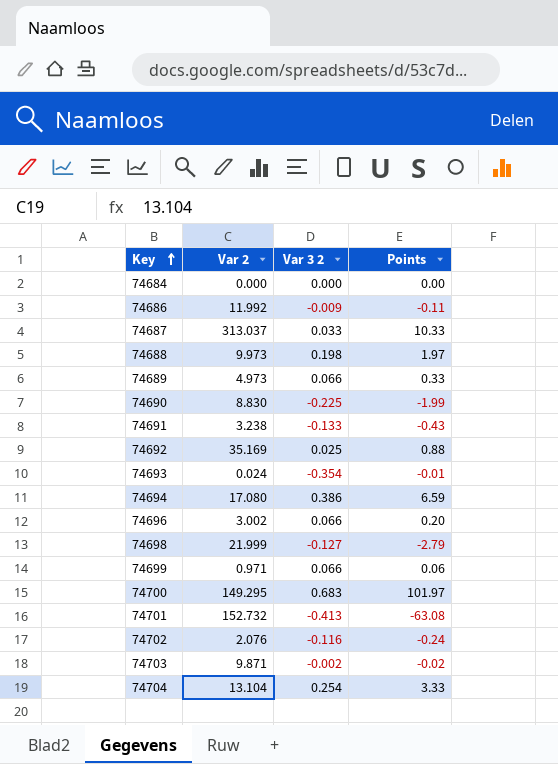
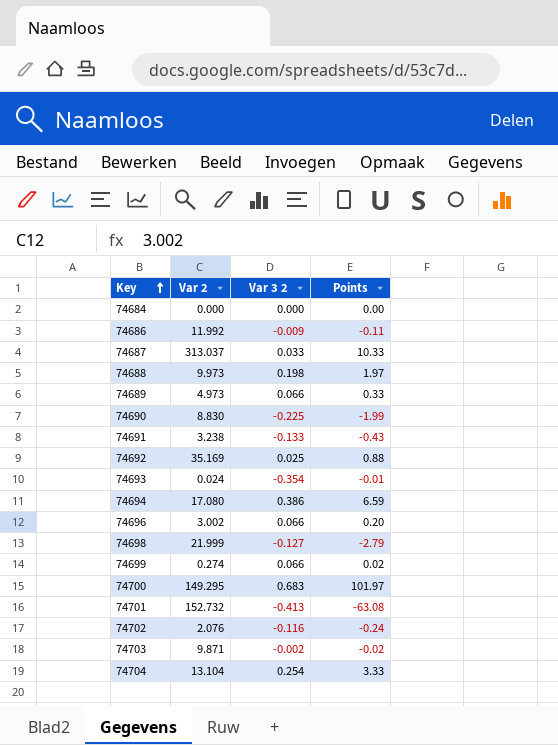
74699 | Var 2: 0.971 -> 0.274
74699 | Points: 0.06 -> 0.02

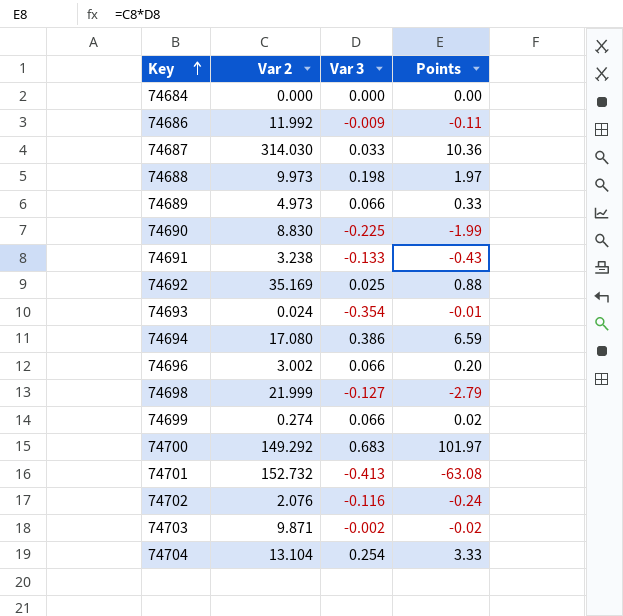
column name: Var 3 2 -> Var 3
74687 | Var 2: 313.037 -> 314.030
74687 | Points: 10.33 -> 10.36
74700 | Var 2: 149.295 -> 149.292

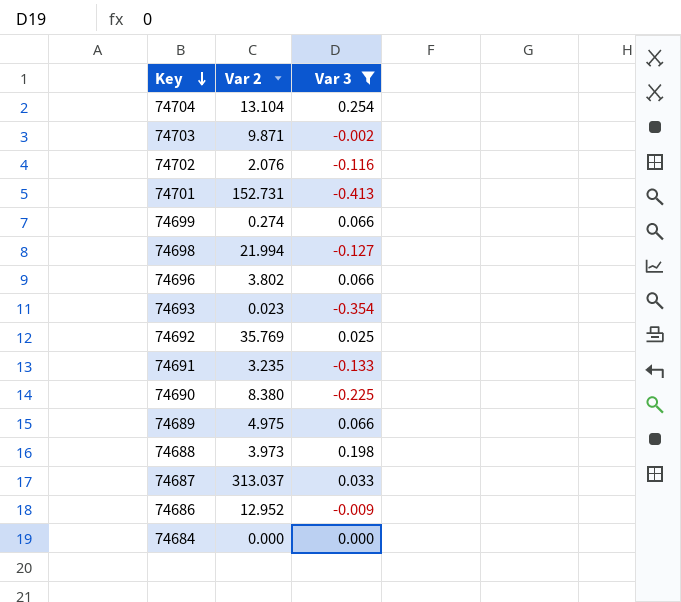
filter: none -> Var 3 <= 0.254
row order: Key ascending -> Key descending
column Points | formula: [Var 2] * [Var 3] -> none
74701 | Var 2: 152.732 -> 152.731
74698 | Var 2: 21.999 -> 21.994
74696 | Var 2: 3.002 -> 3.802
74693 | Var 2: 0.024 -> 0.023
74692 | Var 2: 35.169 -> 35.769
74691 | Var 2: 3.238 -> 3.235
74690 | Var 2: 8.830 -> 8.380
74689 | Var 2: 4.973 -> 4.975
74688 | Var 2: 9.973 -> 3.973
74687 | Var 2: 314.030 -> 313.037
74686 | Var 2: 11.992 -> 12.952

